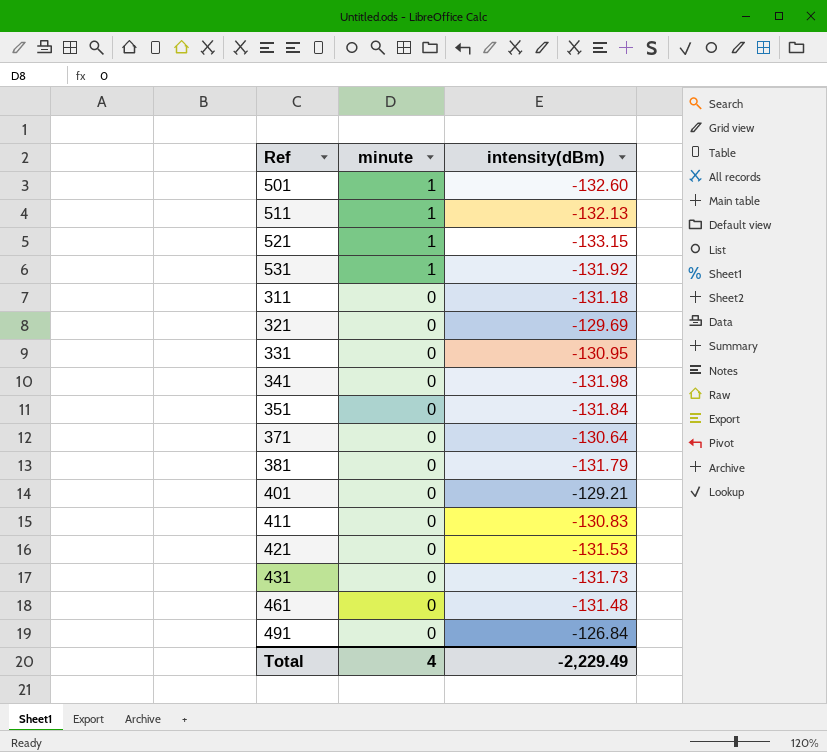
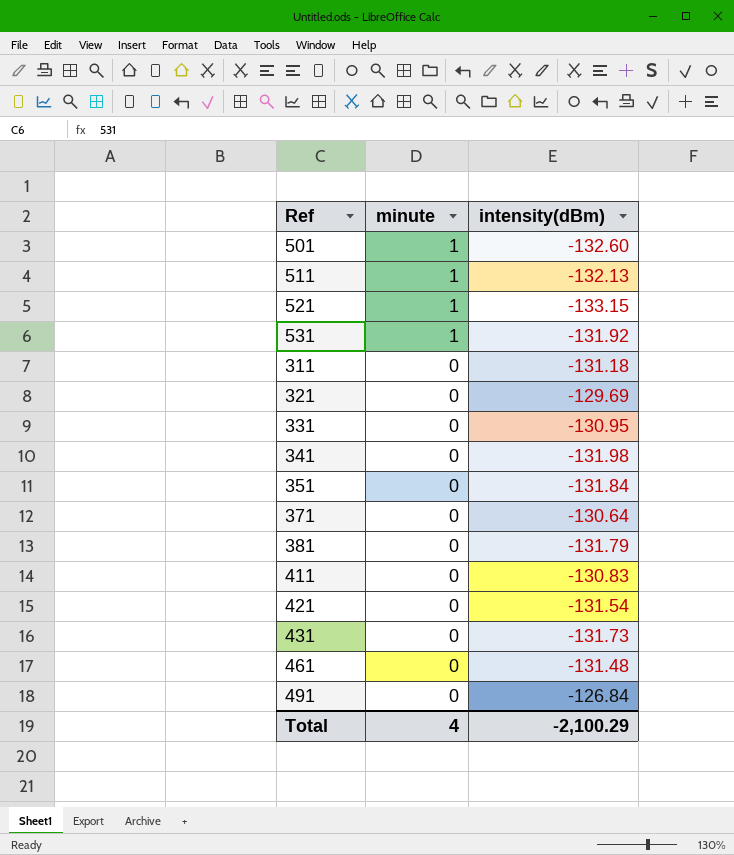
row 401: 0 | -129.21 -> none
421 | intensity(dBm): -131.53 -> -131.54
Total | intensity(dBm): -2,229.49 -> -2,100.29

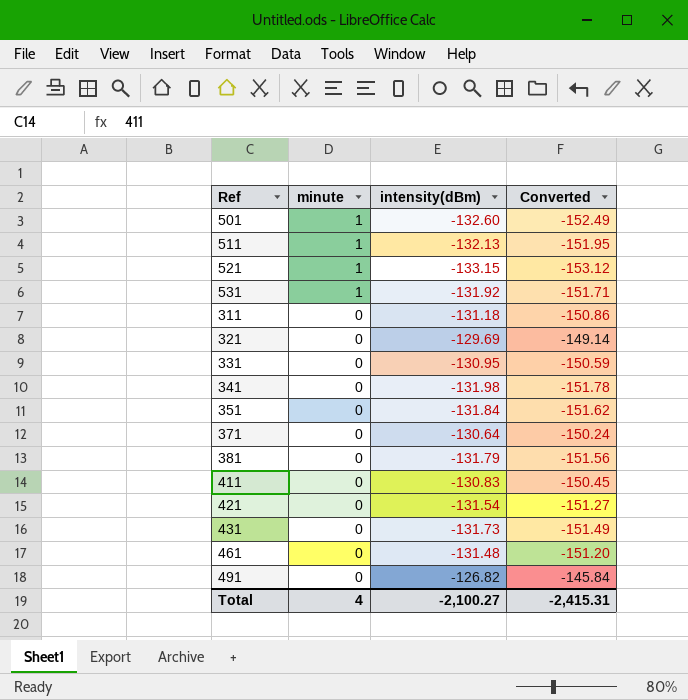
column Converted | formula: none -> [intensity(dBm)] * 1.15
491 | intensity(dBm): -126.84 -> -126.82
Total | intensity(dBm): -2,100.29 -> -2,100.27

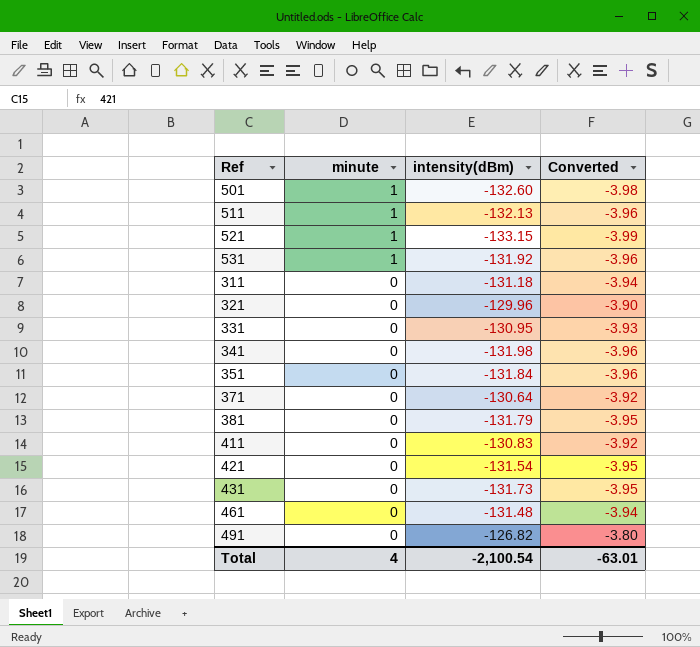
column Converted | formula: [intensity(dBm)] * 1.15 -> [intensity(dBm)] * 0.03
321 | intensity(dBm): -129.69 -> -129.96
Total | intensity(dBm): -2,100.27 -> -2,100.54
Total | Converted: -2,415.31 -> -63.01

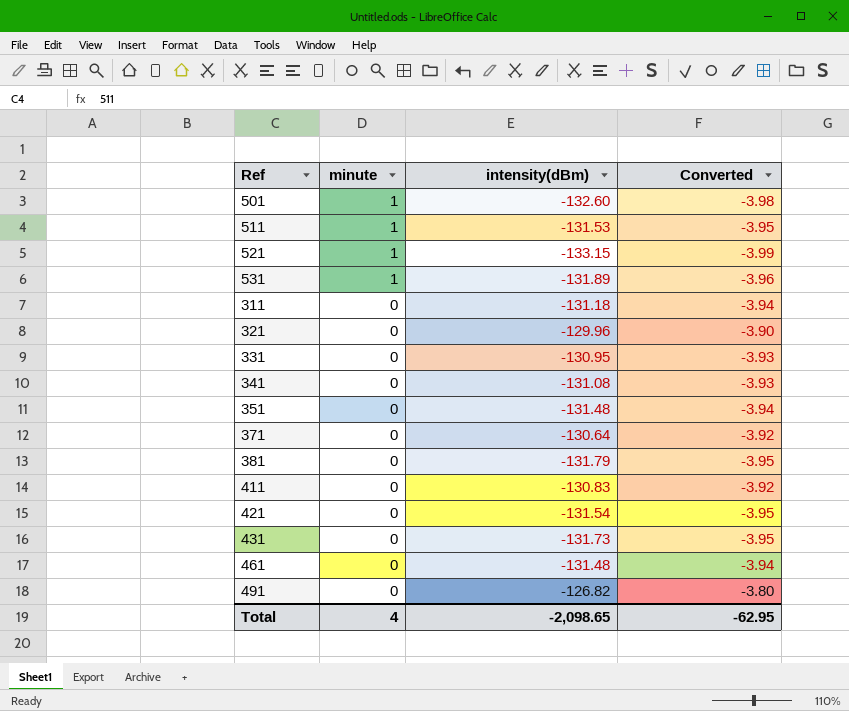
511 | intensity(dBm): -132.13 -> -131.53
511 | Converted: -3.96 -> -3.95
531 | intensity(dBm): -131.92 -> -131.89
341 | intensity(dBm): -131.98 -> -131.08
341 | Converted: -3.96 -> -3.93
351 | intensity(dBm): -131.84 -> -131.48
351 | Converted: -3.96 -> -3.94
Total | intensity(dBm): -2,100.54 -> -2,098.65
Total | Converted: -63.01 -> -62.95

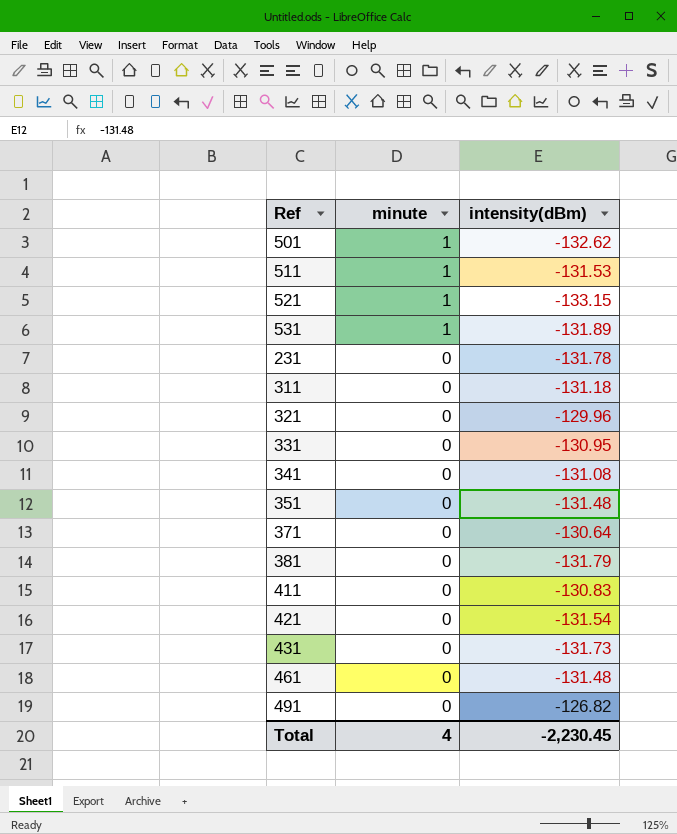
column Converted | formula: [intensity(dBm)] * 0.03 -> none
501 | intensity(dBm): -132.60 -> -132.62
row 231: none -> 0 | -131.78
Total | intensity(dBm): -2,098.65 -> -2,230.45

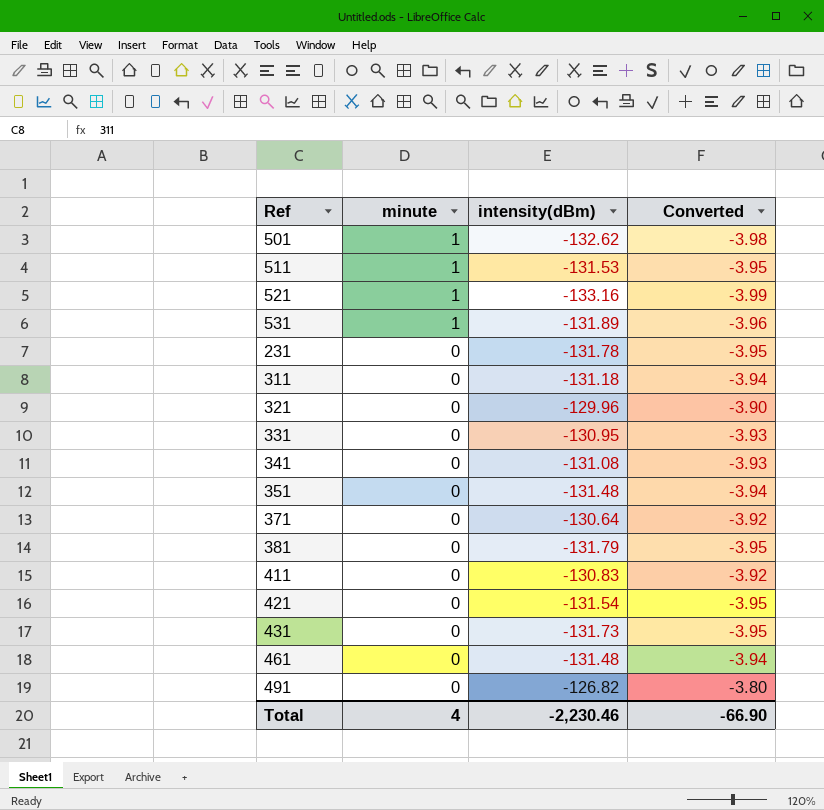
column Converted | formula: none -> [intensity(dBm)] * 0.03
521 | intensity(dBm): -133.15 -> -133.16
Total | intensity(dBm): -2,230.45 -> -2,230.46

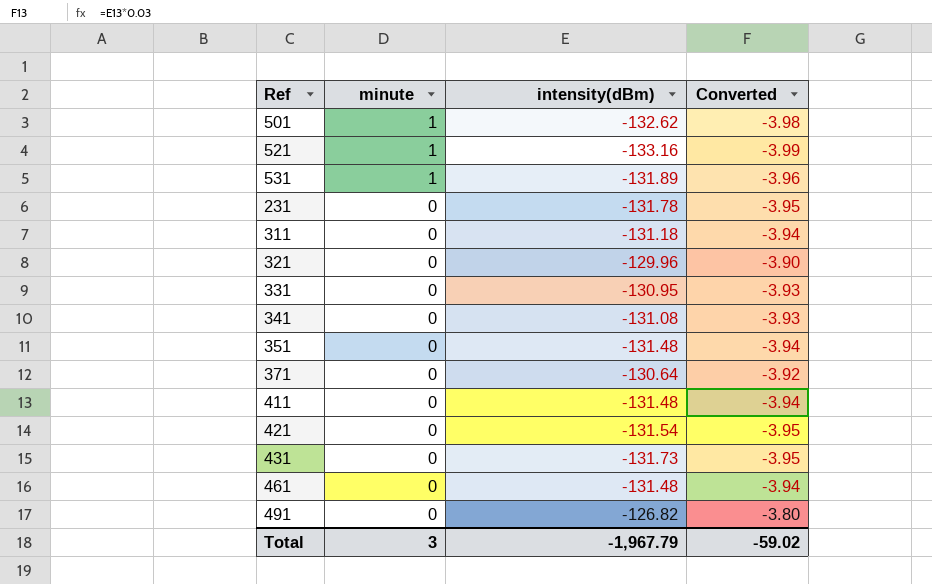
row 511: 1 | -131.53 | -3.95 -> none
row 381: 0 | -131.79 | -3.95 -> none
411 | intensity(dBm): -130.83 -> -131.48
411 | Converted: -3.92 -> -3.94
Total | minute: 4 -> 3
Total | intensity(dBm): -2,230.46 -> -1,967.79
Total | Converted: -66.90 -> -59.02

